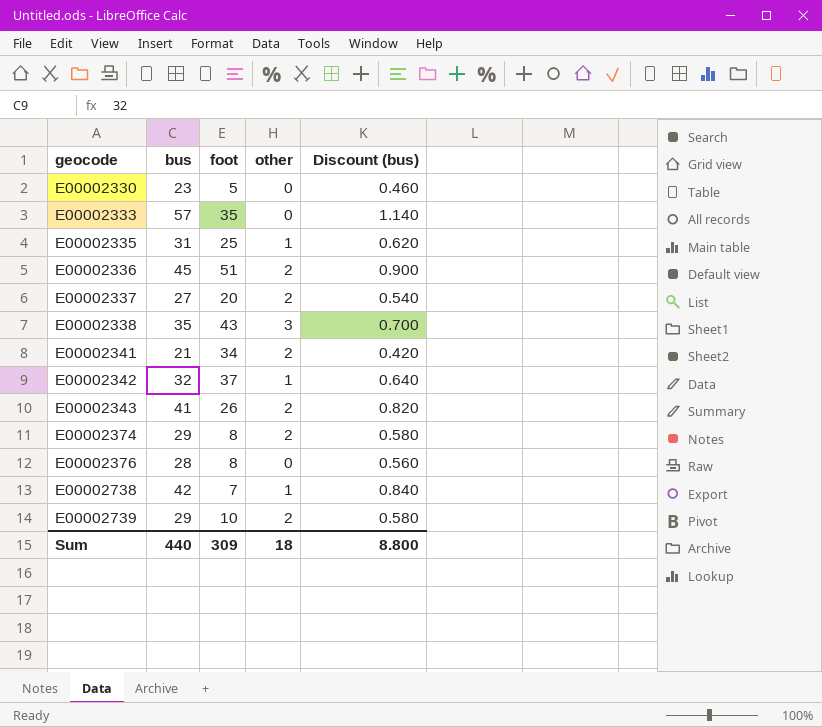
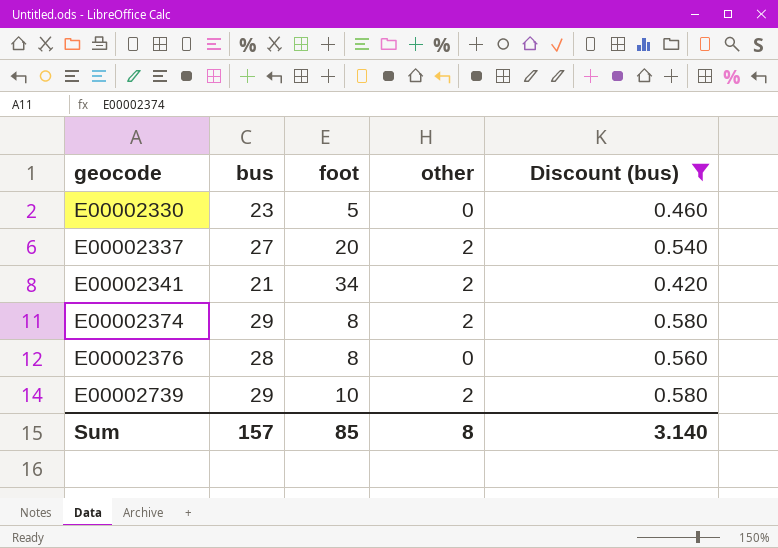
filter: none -> Discount (bus) <= 0.580
Sum | bus: 440 -> 157
Sum | foot: 309 -> 85
Sum | other: 18 -> 8
Sum | Discount (bus): 8.800 -> 3.140

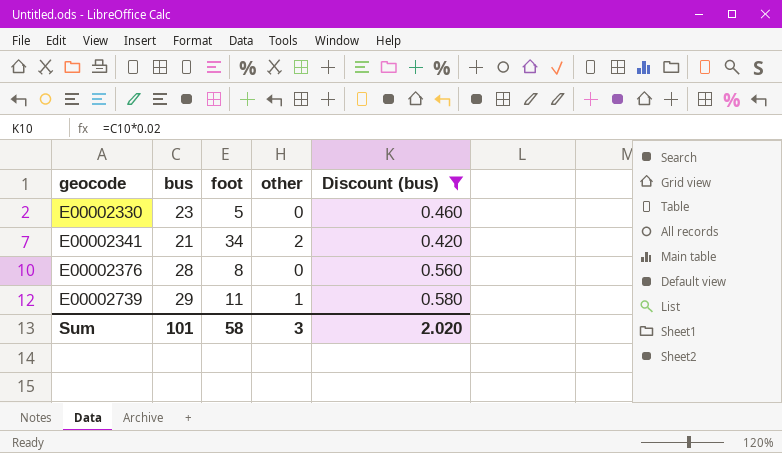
row E00002337: 27 | 20 | 2 | 0.540 -> none
row E00002374: 29 | 8 | 2 | 0.580 -> none
E00002739 | foot: 10 -> 11
E00002739 | other: 2 -> 1
Sum | bus: 157 -> 101
Sum | foot: 85 -> 58
Sum | other: 8 -> 3
Sum | Discount (bus): 3.140 -> 2.020

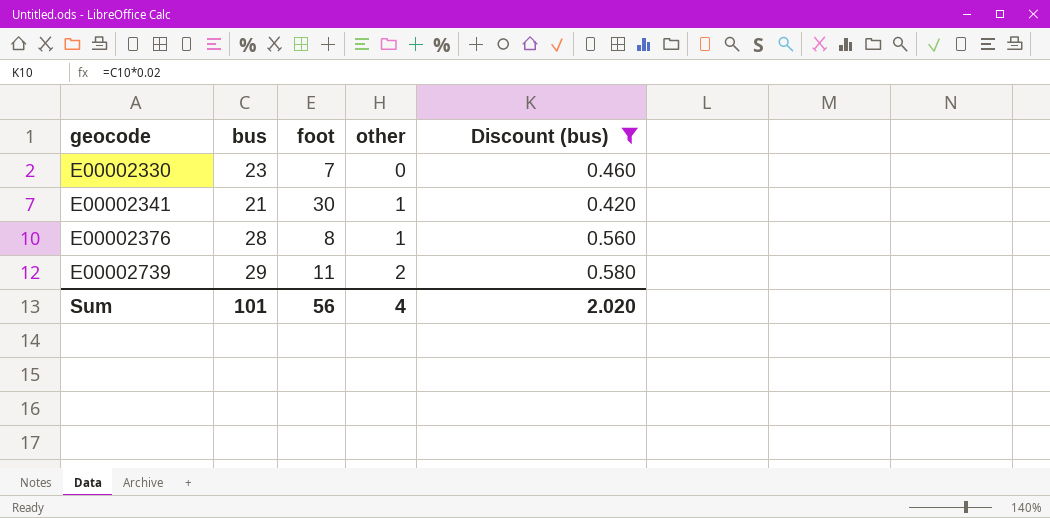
E00002330 | foot: 5 -> 7
E00002341 | foot: 34 -> 30
E00002341 | other: 2 -> 1
E00002376 | other: 0 -> 1
E00002739 | other: 1 -> 2
Sum | foot: 58 -> 56
Sum | other: 3 -> 4

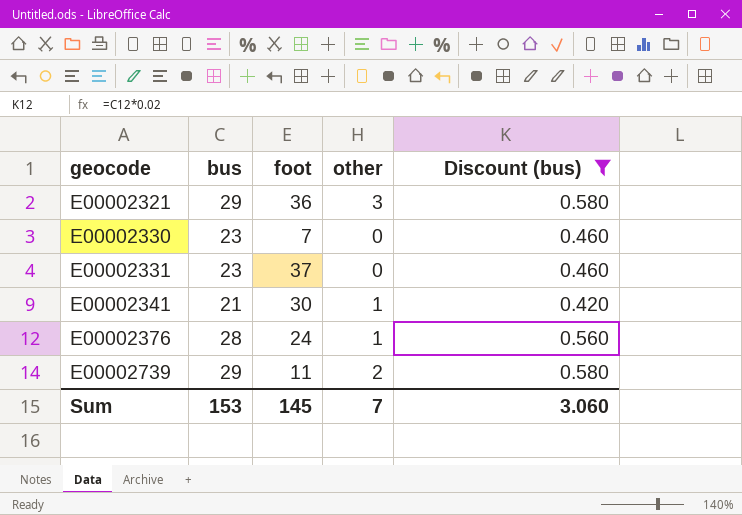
row E00002321: none -> 29 | 36 | 3 | 0.580
row E00002331: none -> 23 | 37 | 0 | 0.460
E00002376 | foot: 8 -> 24
Sum | bus: 101 -> 153
Sum | foot: 56 -> 145
Sum | other: 4 -> 7
Sum | Discount (bus): 2.020 -> 3.060

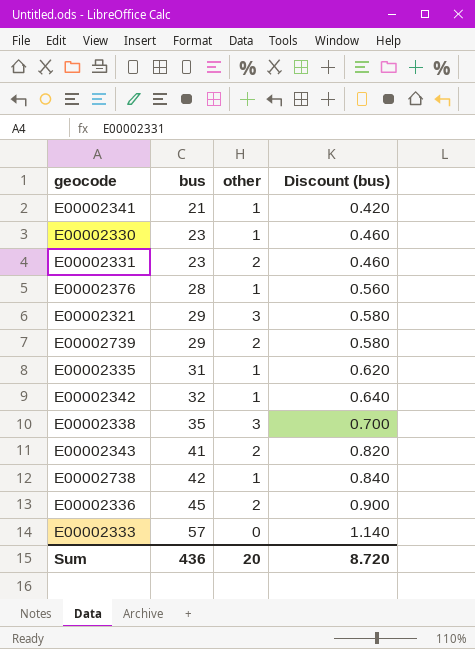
filter: Discount (bus) <= 0.580 -> none
row order: geocode ascending -> bus ascending
column foot | position: 3 -> none
E00002330 | other: 0 -> 1
E00002331 | other: 0 -> 2
Sum | bus: 153 -> 436
Sum | other: 7 -> 20
Sum | Discount (bus): 3.060 -> 8.720

